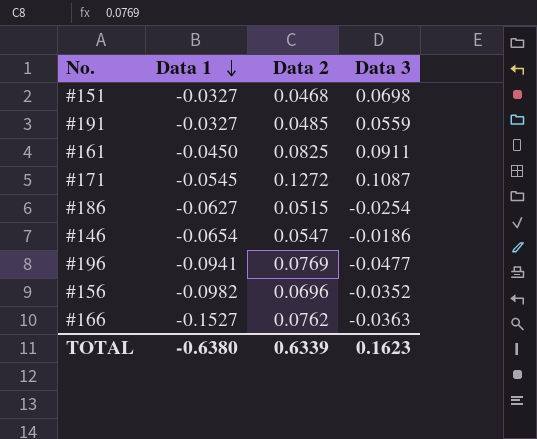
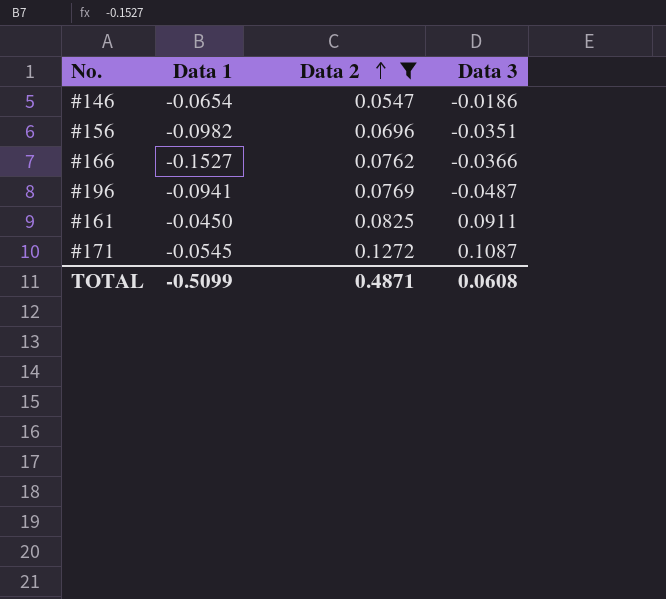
filter: none -> Data 2 >= 0.0547
row order: Data 1 descending -> Data 2 ascending
#156 | Data 3: -0.0352 -> -0.0351
#166 | Data 3: -0.0363 -> -0.0366
#196 | Data 3: -0.0477 -> -0.0487
TOTAL | Data 1: -0.6380 -> -0.5099
TOTAL | Data 2: 0.6339 -> 0.4871
TOTAL | Data 3: 0.1623 -> 0.0608

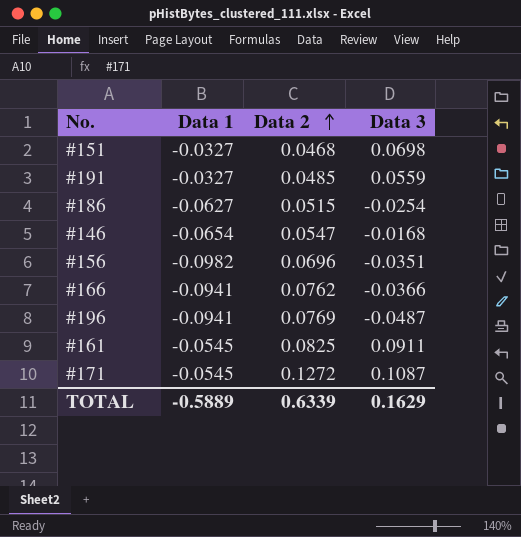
filter: Data 2 >= 0.0547 -> none
#146 | Data 3: -0.0186 -> -0.0168
#166 | Data 1: -0.1527 -> -0.0941
#161 | Data 1: -0.0450 -> -0.0545
TOTAL | Data 1: -0.5099 -> -0.5889
TOTAL | Data 2: 0.4871 -> 0.6339
TOTAL | Data 3: 0.0608 -> 0.1629

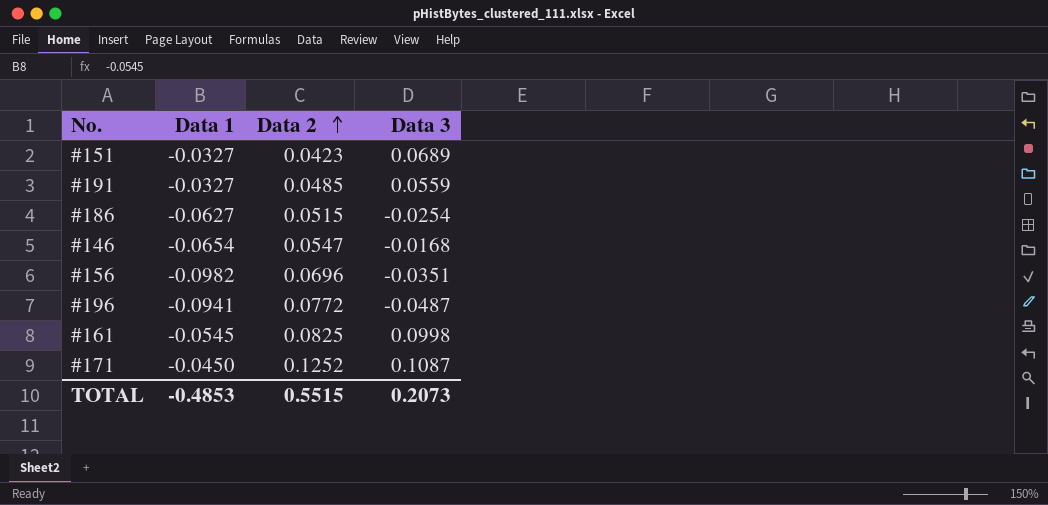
row #166: -0.0941 | 0.0762 | -0.0366 -> none
#151 | Data 2: 0.0468 -> 0.0423
#151 | Data 3: 0.0698 -> 0.0689
#196 | Data 2: 0.0769 -> 0.0772
#161 | Data 3: 0.0911 -> 0.0998
#171 | Data 1: -0.0545 -> -0.0450
#171 | Data 2: 0.1272 -> 0.1252
TOTAL | Data 1: -0.5889 -> -0.4853
TOTAL | Data 2: 0.6339 -> 0.5515
TOTAL | Data 3: 0.1629 -> 0.2073

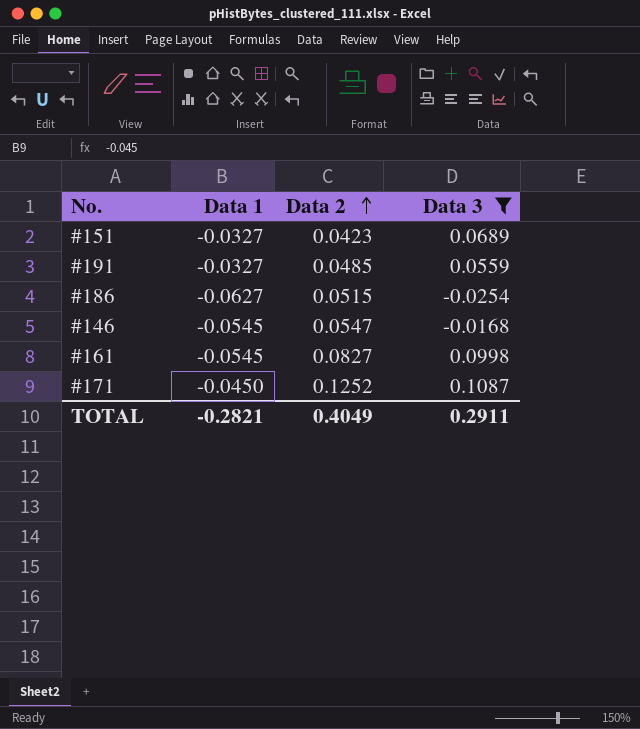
filter: none -> Data 3 >= -0.0254
#146 | Data 1: -0.0654 -> -0.0545
#161 | Data 2: 0.0825 -> 0.0827
TOTAL | Data 1: -0.4853 -> -0.2821
TOTAL | Data 2: 0.5515 -> 0.4049
TOTAL | Data 3: 0.2073 -> 0.2911

